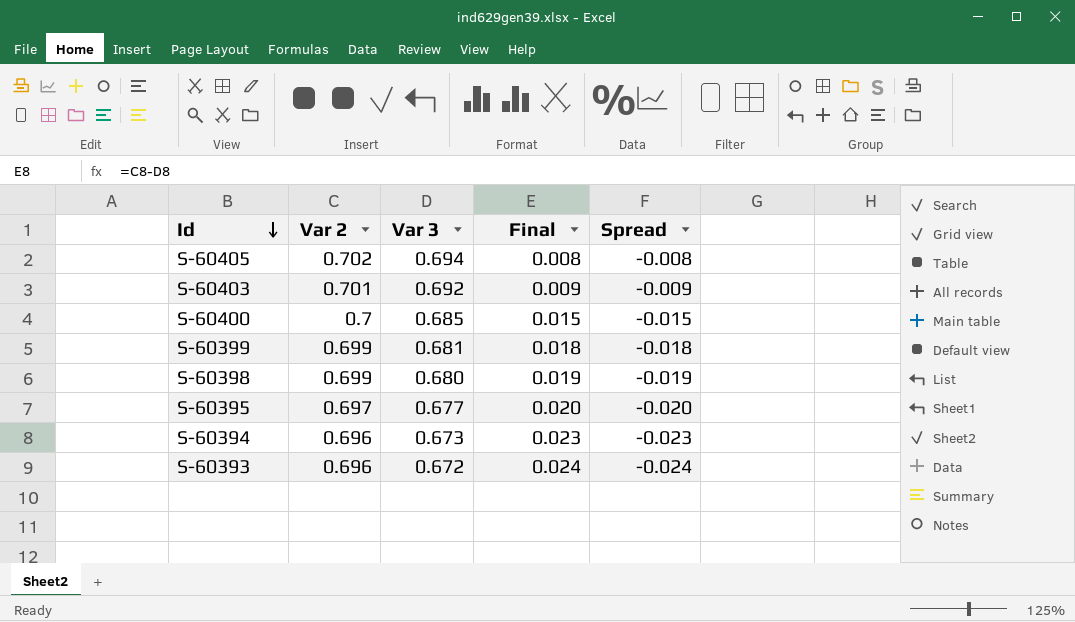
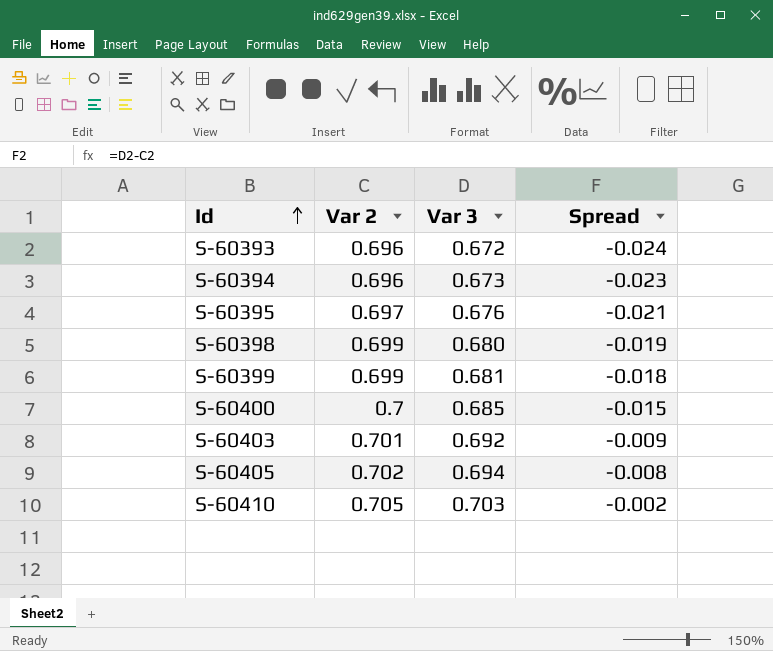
row order: Id descending -> Id ascending
column Final | formula: [Var 2] - [Var 3] -> none
S-60395 | Var 3: 0.677 -> 0.676
S-60395 | Spread: -0.020 -> -0.021
row S-60410: none -> 0.705 | 0.703 | -0.002

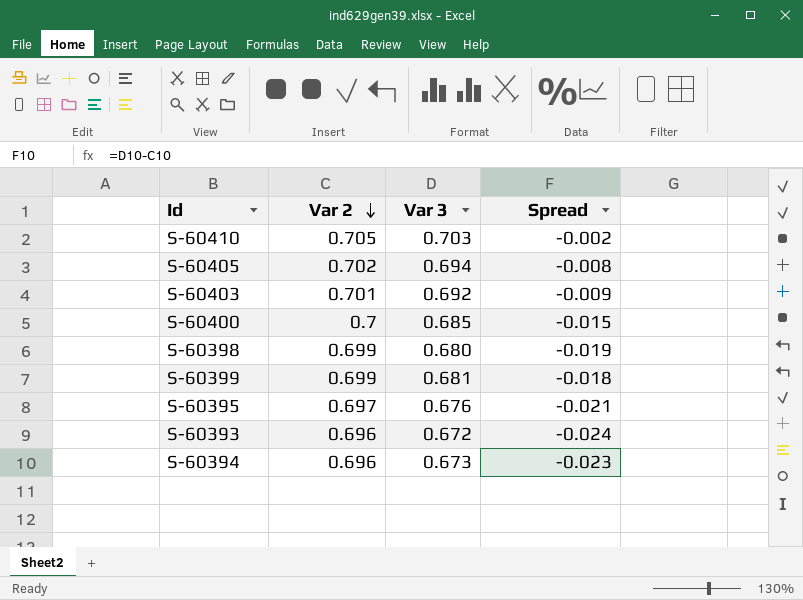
row order: Id ascending -> Var 2 descending

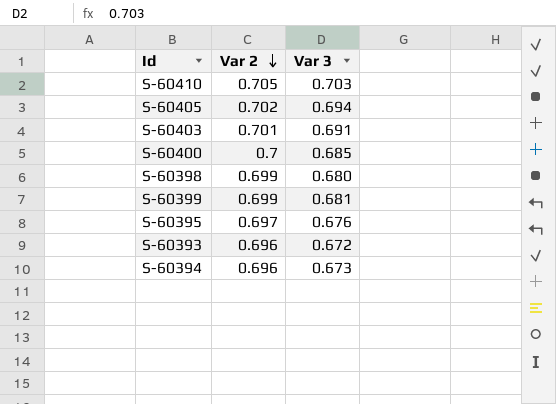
column Spread | formula: [Var 3] - [Var 2] -> none
S-60403 | Var 3: 0.692 -> 0.691

